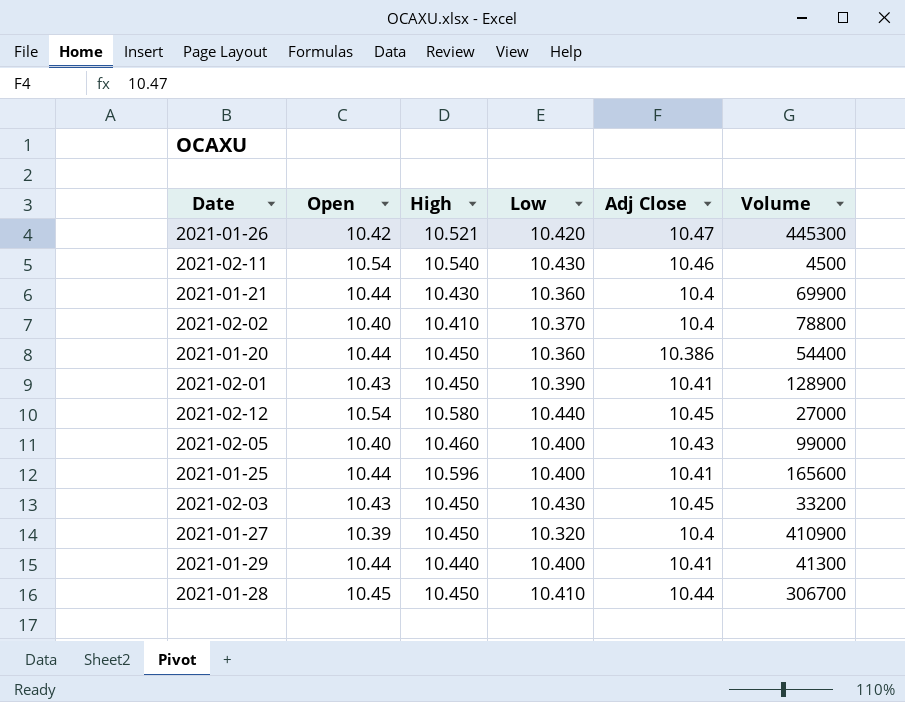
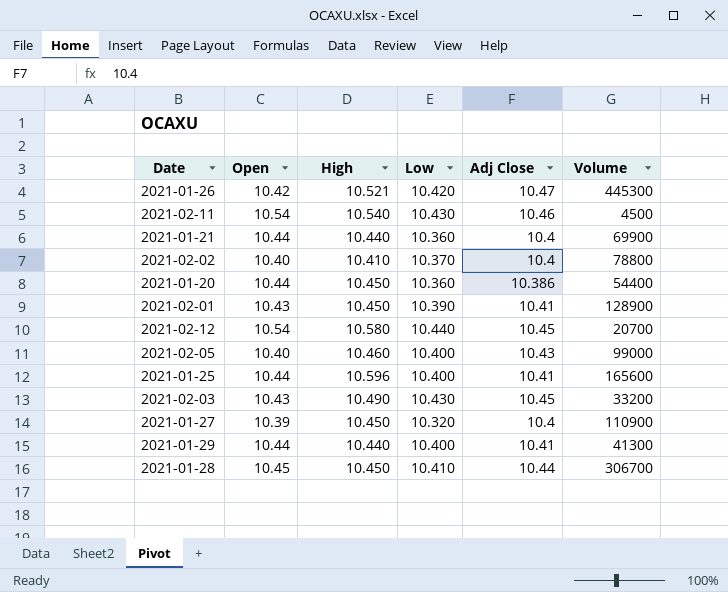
2021-01-21 | High: 10.430 -> 10.440
2021-02-12 | Volume: 27000 -> 20700
2021-02-03 | High: 10.450 -> 10.490
2021-01-27 | Volume: 410900 -> 110900

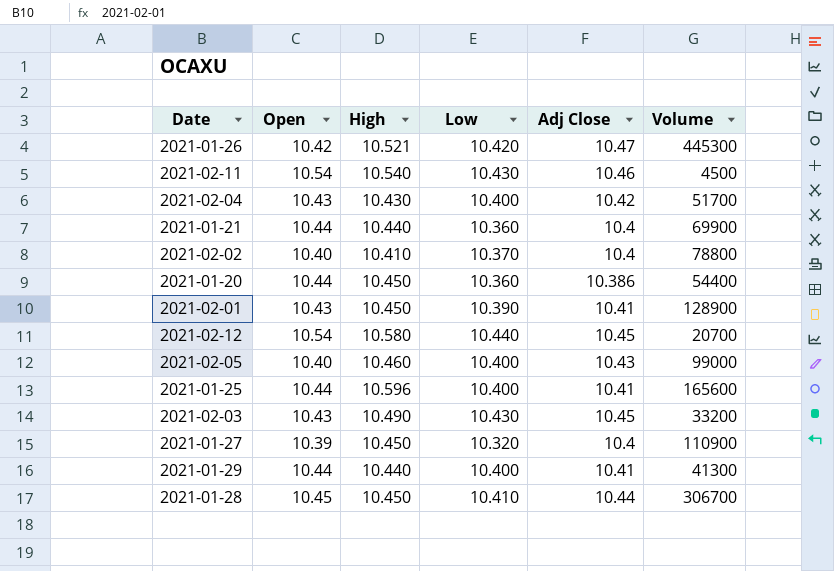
row 2021-02-04: none -> 10.43 | 10.430 | 10.400 | 10.42 | 51700

